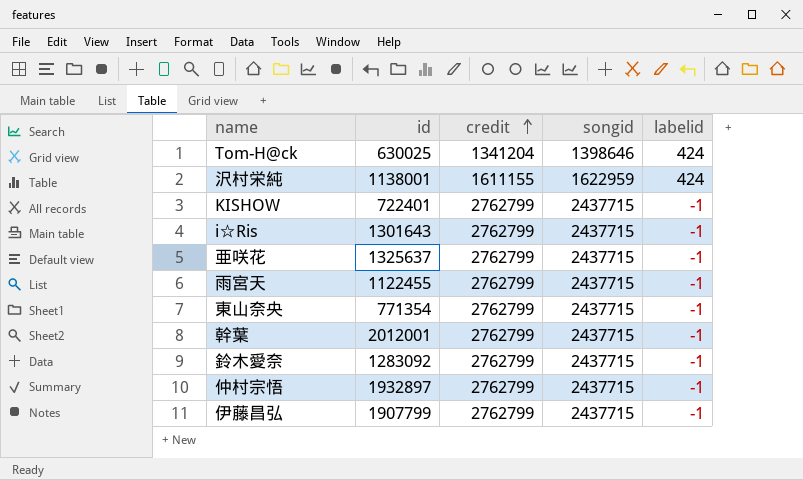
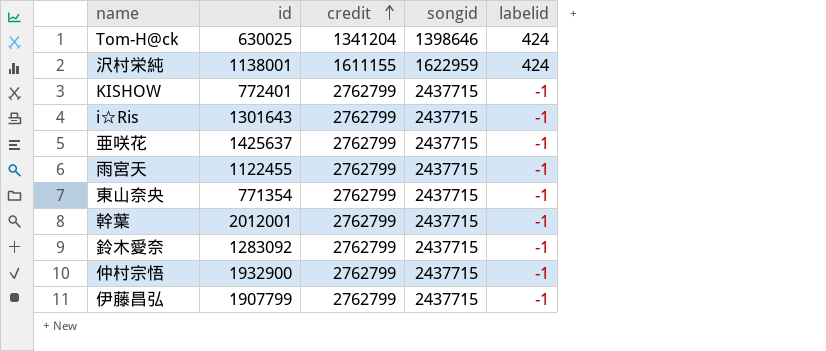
KISHOW | id: 722401 -> 772401
亜咲花 | id: 1325637 -> 1425637
仲村宗悟 | id: 1932897 -> 1932900

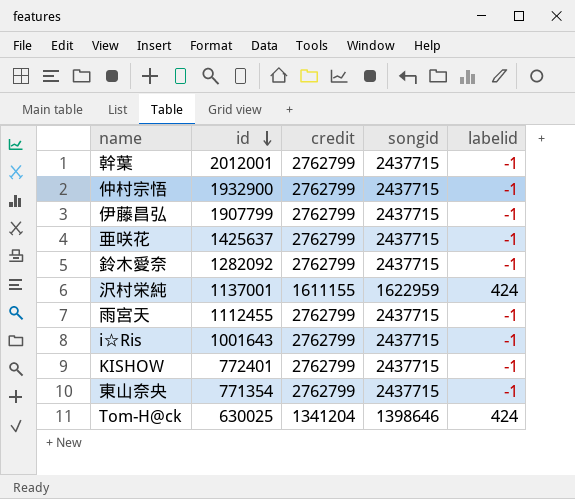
row order: credit ascending -> id descending
鈴木愛奈 | id: 1283092 -> 1282092
沢村栄純 | id: 1138001 -> 1137001
雨宮天 | id: 1122455 -> 1112455
i☆Ris | id: 1301643 -> 1001643

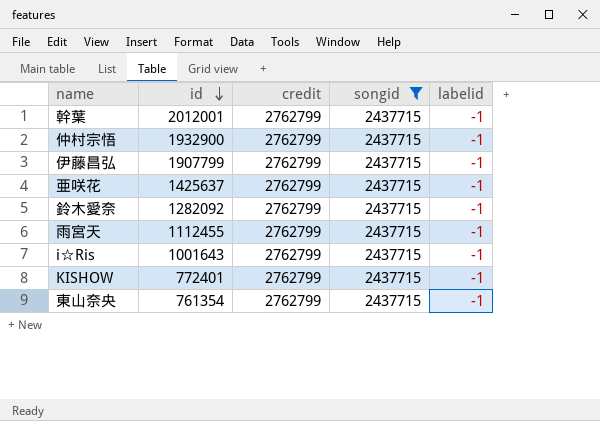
filter: none -> songid = 2437715
東山奈央 | id: 771354 -> 761354

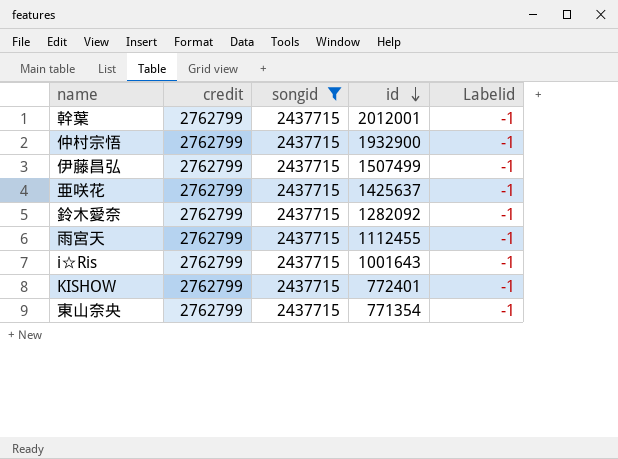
column id | position: 2 -> 4
column name: labelid -> Labelid
伊藤昌弘 | id: 1907799 -> 1507499
東山奈央 | id: 761354 -> 771354

